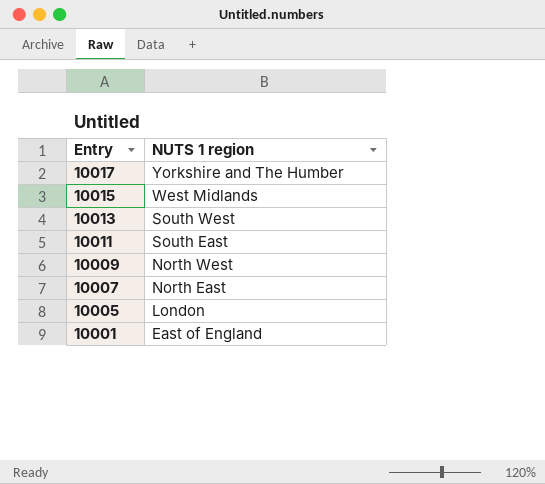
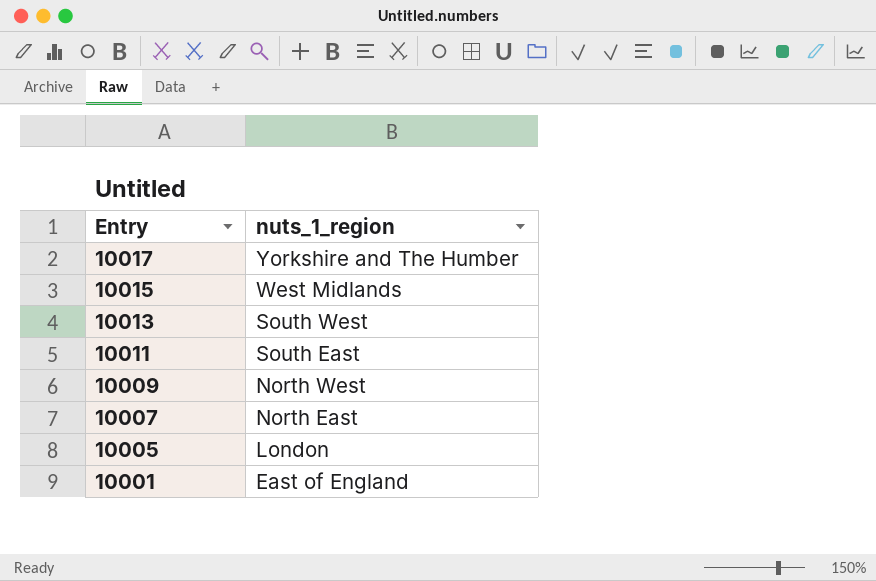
column name: NUTS 1 region -> nuts_1_region

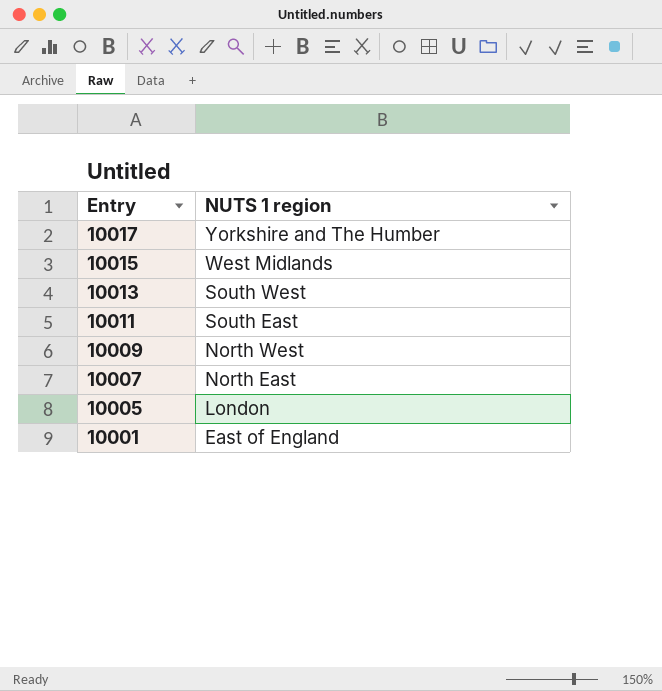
column name: nuts_1_region -> NUTS 1 region

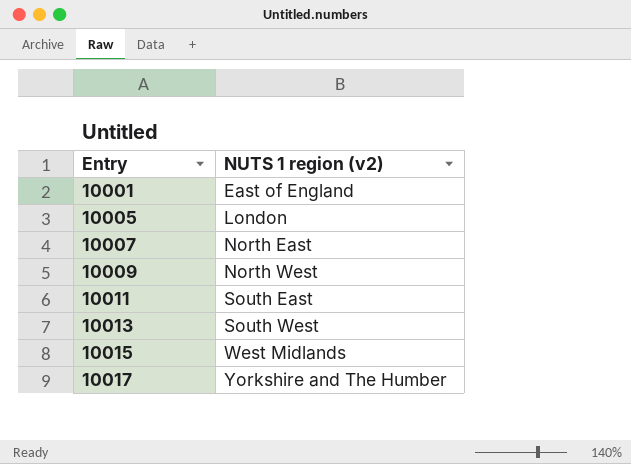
row order: Entry descending -> Entry ascending
column name: NUTS 1 region -> NUTS 1 region (v2)

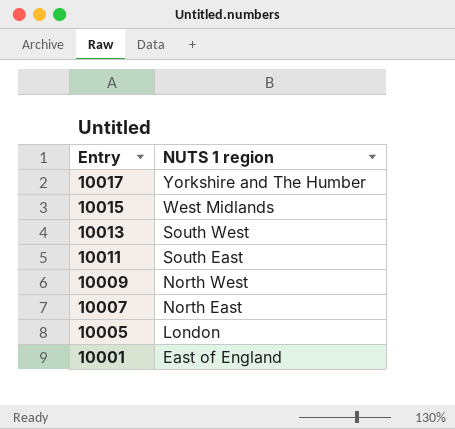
row order: Entry ascending -> Entry descending
column name: NUTS 1 region (v2) -> NUTS 1 region

